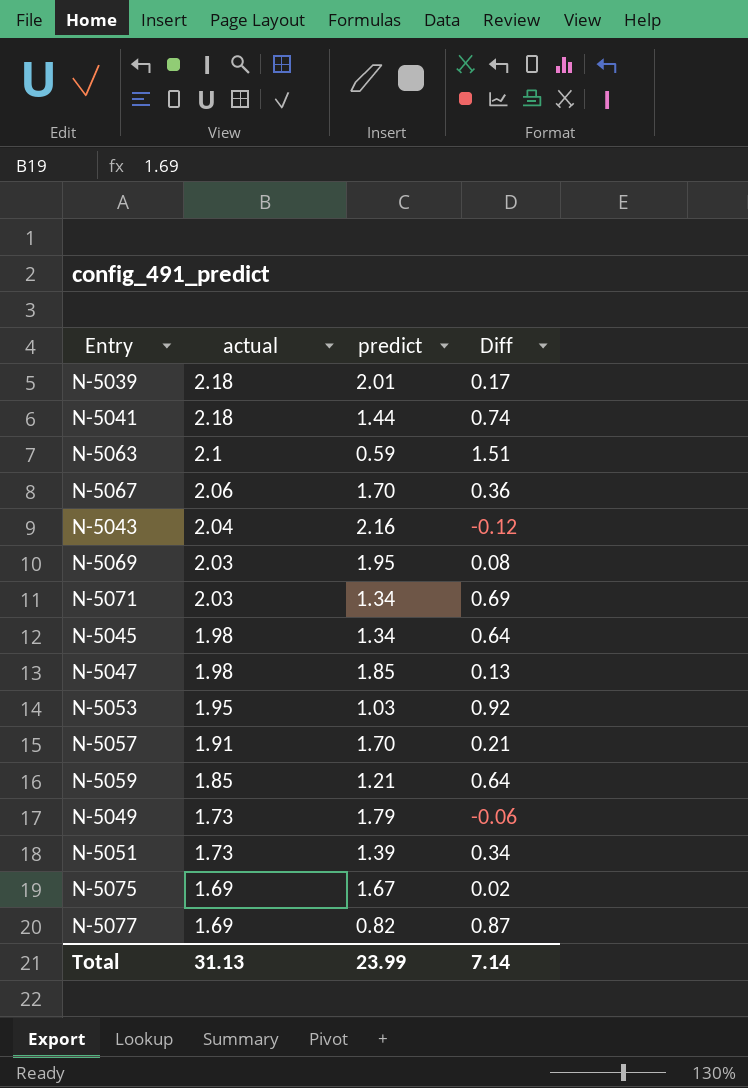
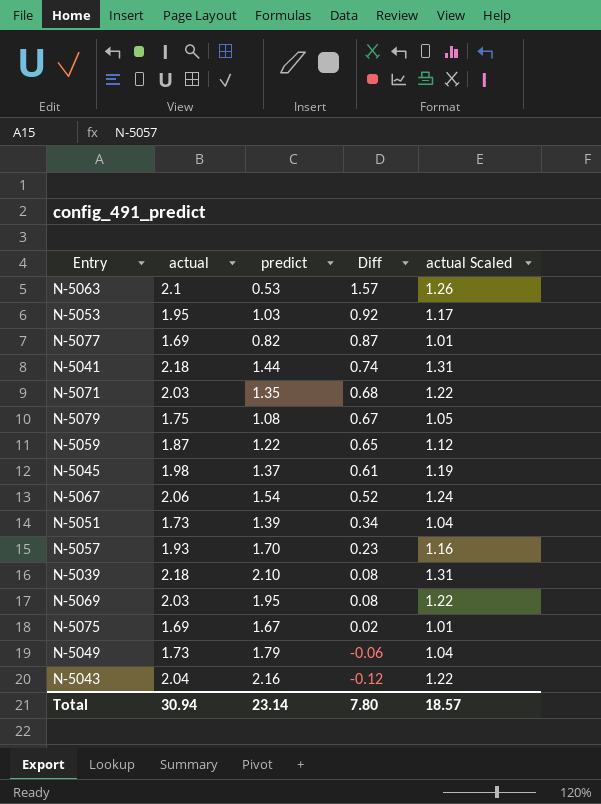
row order: actual descending -> Diff descending
column actual Scaled | formula: none -> [actual] * 0.6
row N-5047: 1.98 | 1.85 | 0.13 -> none
N-5063 | predict: 0.59 -> 0.53
N-5063 | Diff: 1.51 -> 1.57
N-5071 | predict: 1.34 -> 1.35
N-5071 | Diff: 0.69 -> 0.68
row N-5079: none -> 1.75 | 1.08 | 0.67 | 1.05
N-5059 | actual: 1.85 -> 1.87
N-5059 | predict: 1.21 -> 1.22
N-5059 | Diff: 0.64 -> 0.65
N-5045 | predict: 1.34 -> 1.37
N-5045 | Diff: 0.64 -> 0.61
N-5067 | predict: 1.70 -> 1.54
N-5067 | Diff: 0.36 -> 0.52
N-5057 | actual: 1.91 -> 1.93
N-5057 | Diff: 0.21 -> 0.23
N-5039 | predict: 2.01 -> 2.10
N-5039 | Diff: 0.17 -> 0.08
Total | actual: 31.13 -> 30.94
Total | predict: 23.99 -> 23.14
Total | Diff: 7.14 -> 7.80

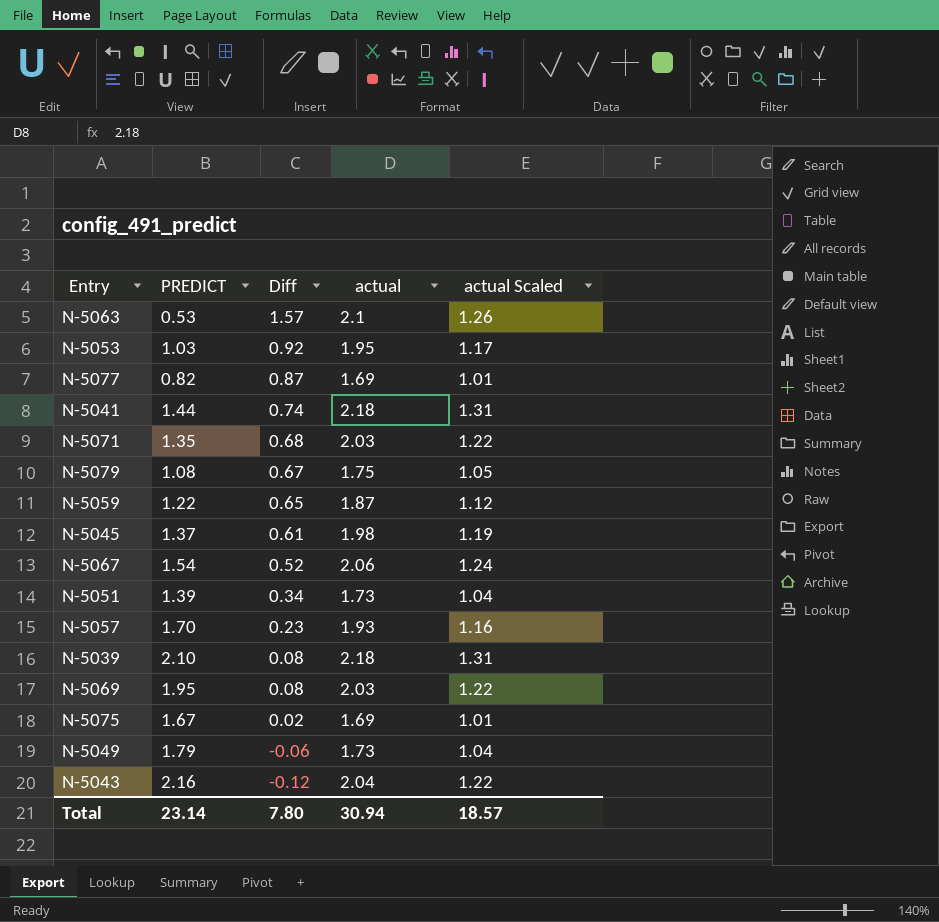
column name: predict -> PREDICT
column actual | position: 2 -> 4

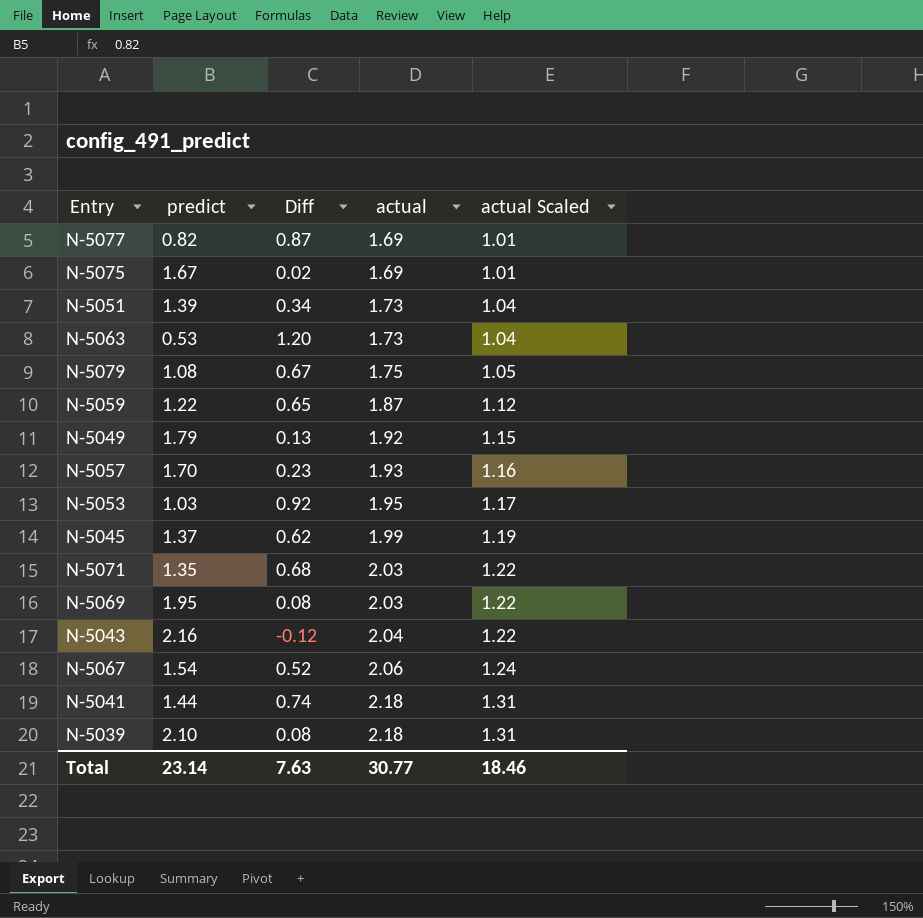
row order: Diff descending -> actual ascending
column name: PREDICT -> predict
N-5063 | Diff: 1.57 -> 1.20
N-5063 | actual: 2.1 -> 1.73
N-5063 | actual Scaled: 1.26 -> 1.04
N-5049 | Diff: -0.06 -> 0.13
N-5049 | actual: 1.73 -> 1.92
N-5049 | actual Scaled: 1.04 -> 1.15
N-5045 | Diff: 0.61 -> 0.62
N-5045 | actual: 1.98 -> 1.99
Total | Diff: 7.80 -> 7.63
Total | actual: 30.94 -> 30.77
Total | actual Scaled: 18.57 -> 18.46

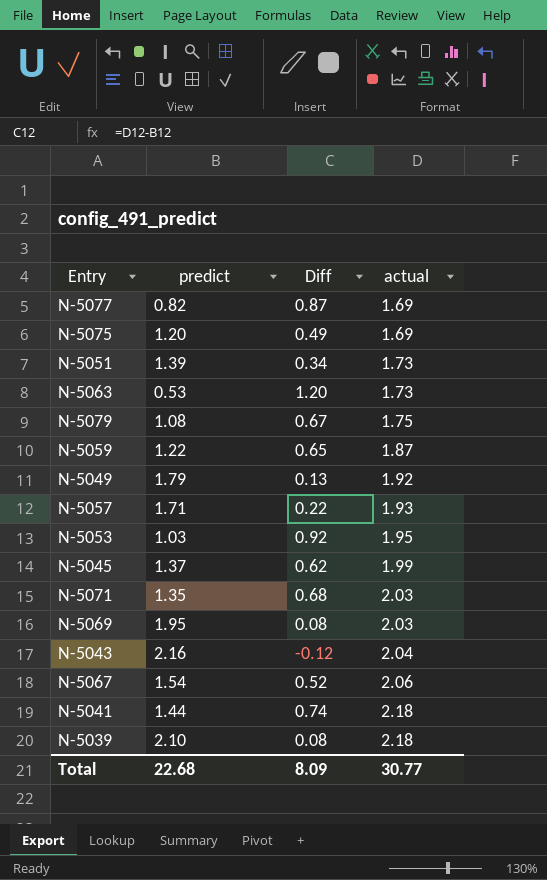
column actual Scaled | formula: [actual] * 0.6 -> none
N-5075 | predict: 1.67 -> 1.20
N-5075 | Diff: 0.02 -> 0.49
N-5057 | predict: 1.70 -> 1.71
N-5057 | Diff: 0.23 -> 0.22
Total | predict: 23.14 -> 22.68
Total | Diff: 7.63 -> 8.09

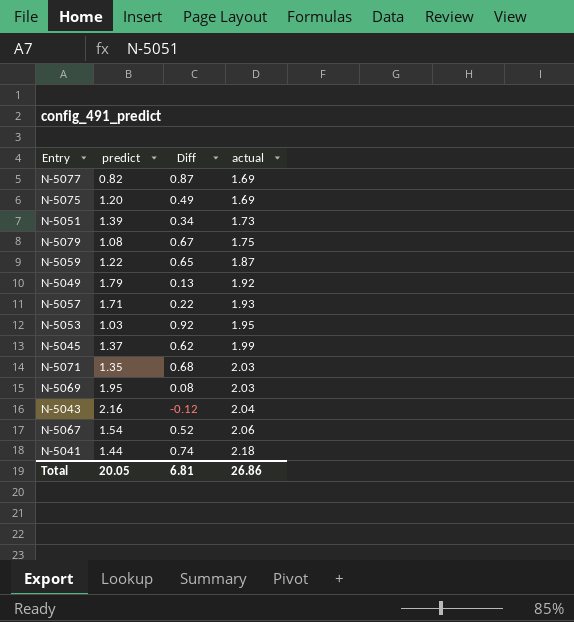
row N-5063: 0.53 | 1.20 | 1.73 -> none
row N-5039: 2.10 | 0.08 | 2.18 -> none
Total | predict: 22.68 -> 20.05
Total | Diff: 8.09 -> 6.81
Total | actual: 30.77 -> 26.86

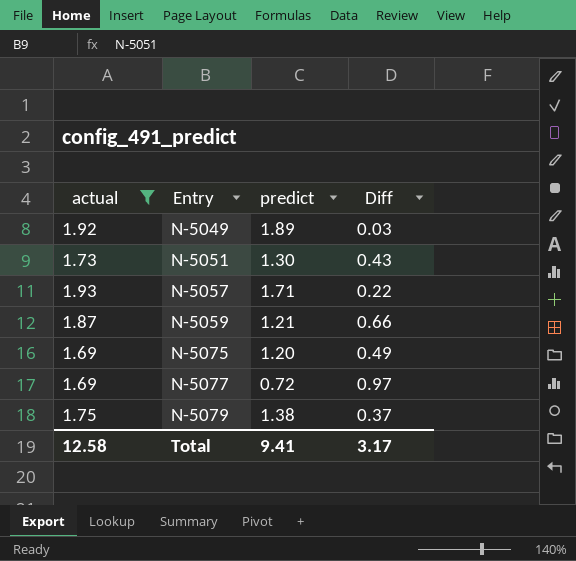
filter: none -> actual <= 1.93
row order: actual ascending -> Entry ascending
column actual | position: 4 -> 1
N-5049 | predict: 1.79 -> 1.89
N-5049 | Diff: 0.13 -> 0.03
N-5051 | predict: 1.39 -> 1.30
N-5051 | Diff: 0.34 -> 0.43
N-5059 | predict: 1.22 -> 1.21
N-5059 | Diff: 0.65 -> 0.66
N-5077 | predict: 0.82 -> 0.72
N-5077 | Diff: 0.87 -> 0.97
N-5079 | predict: 1.08 -> 1.38
N-5079 | Diff: 0.67 -> 0.37
Total | actual: 26.86 -> 12.58
Total | predict: 20.05 -> 9.41
Total | Diff: 6.81 -> 3.17

